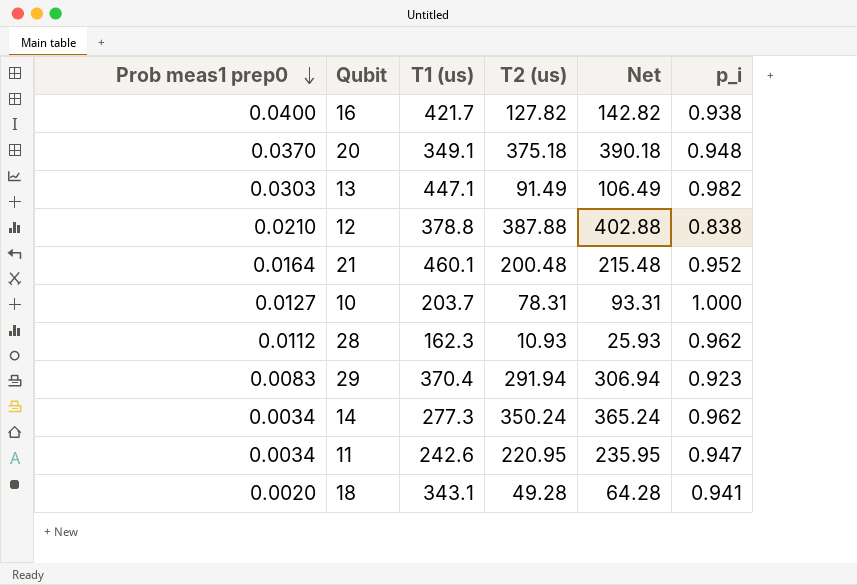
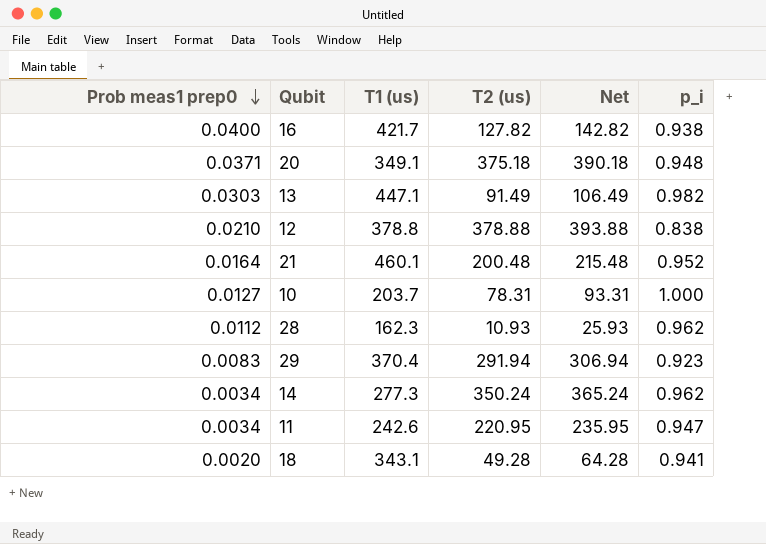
20 | Prob meas1 prep0: 0.0370 -> 0.0371
12 | T2 (us): 387.88 -> 378.88
12 | Net: 402.88 -> 393.88

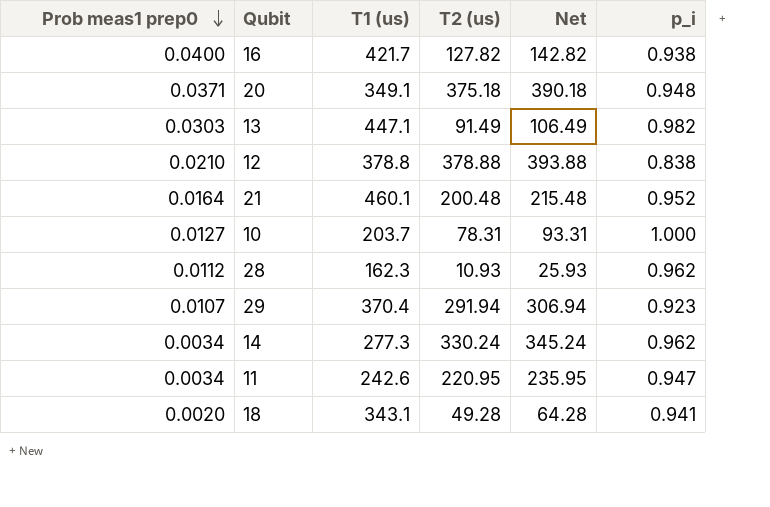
29 | Prob meas1 prep0: 0.0083 -> 0.0107
14 | T2 (us): 350.24 -> 330.24
14 | Net: 365.24 -> 345.24

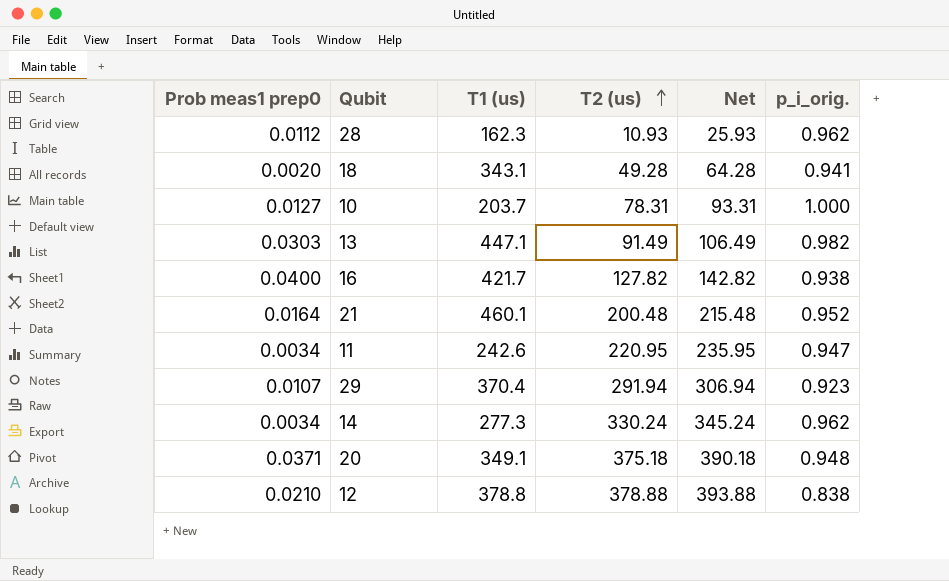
row order: Prob meas1 prep0 descending -> T2 (us) ascending
column name: p_i -> p_i_orig.

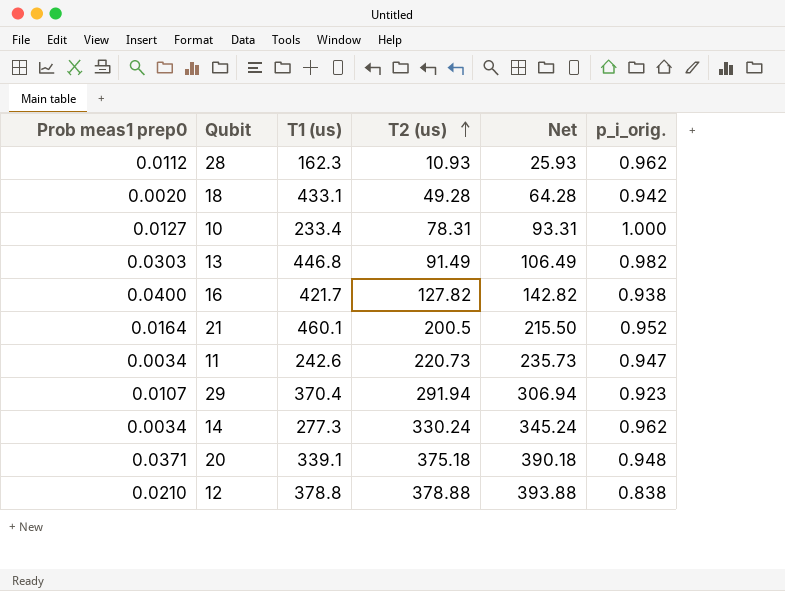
18 | T1 (us): 343.1 -> 433.1
18 | p_i_orig.: 0.941 -> 0.942
10 | T1 (us): 203.7 -> 233.4
13 | T1 (us): 447.1 -> 446.8
21 | T2 (us): 200.48 -> 200.5
21 | Net: 215.48 -> 215.50
11 | T2 (us): 220.95 -> 220.73
11 | Net: 235.95 -> 235.73
20 | T1 (us): 349.1 -> 339.1

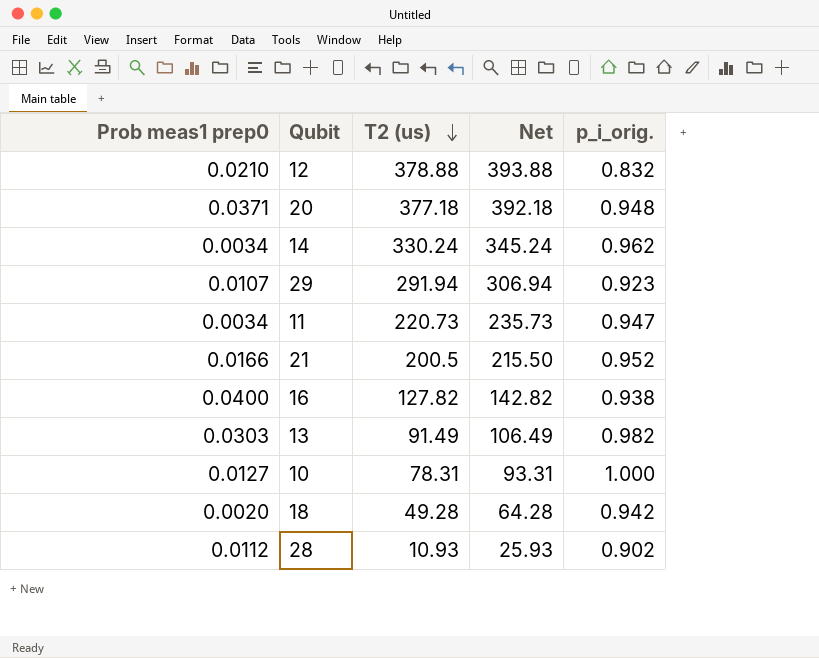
row order: T2 (us) ascending -> T2 (us) descending
column T1 (us) | position: 3 -> none
12 | p_i_orig.: 0.838 -> 0.832
20 | T2 (us): 375.18 -> 377.18
20 | Net: 390.18 -> 392.18
21 | Prob meas1 prep0: 0.0164 -> 0.0166
28 | p_i_orig.: 0.962 -> 0.902

